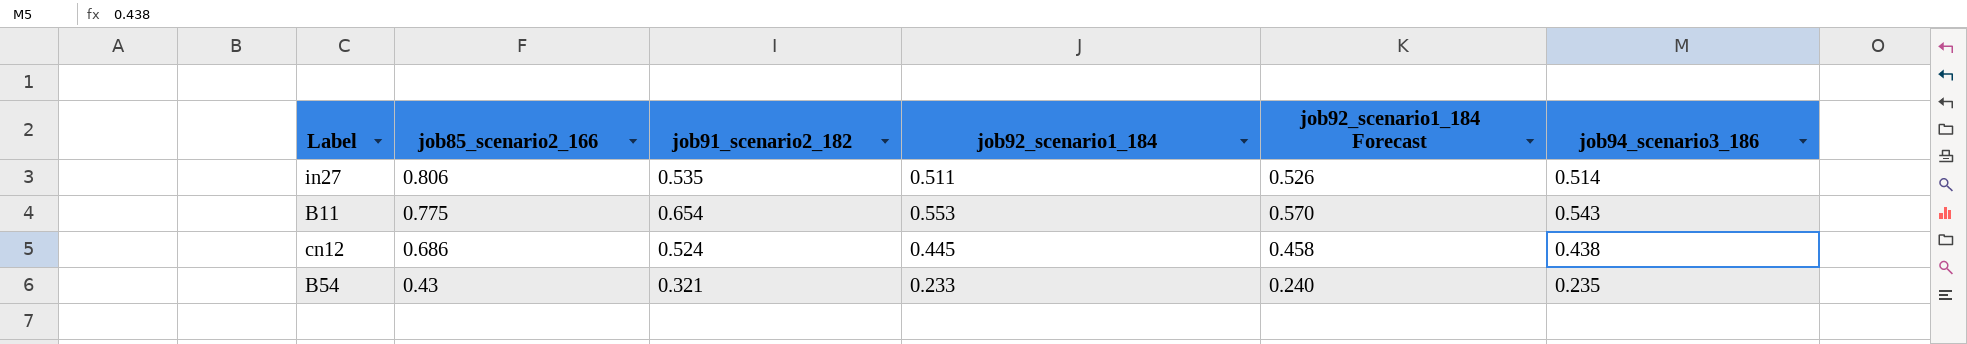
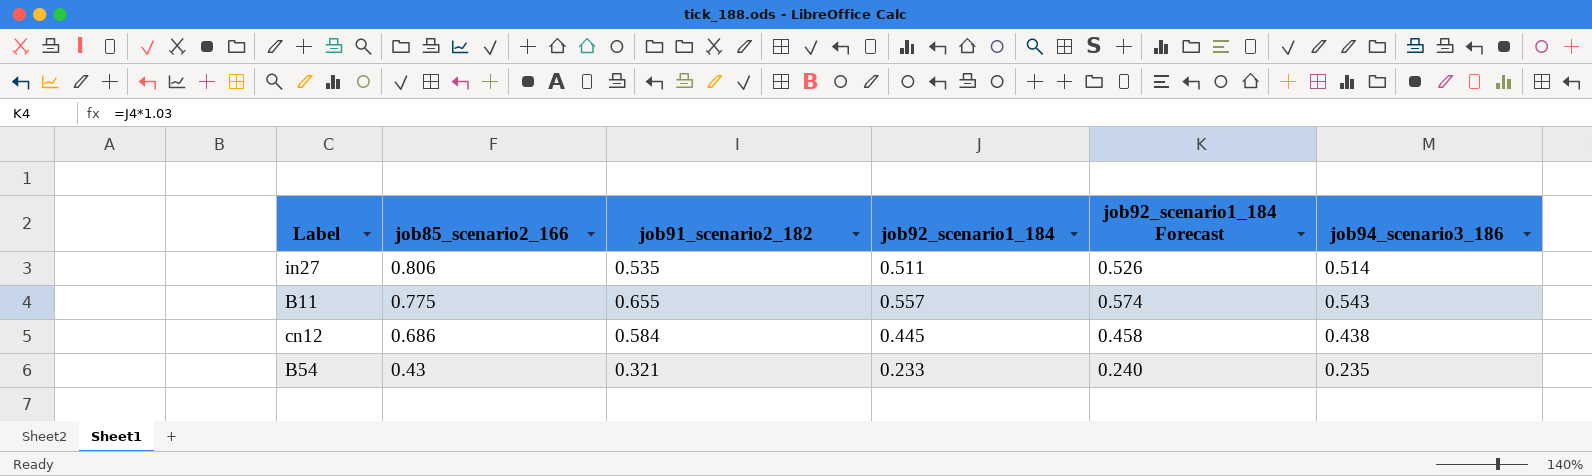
B11 | job91_scenario2_182: 0.654 -> 0.655
B11 | job92_scenario1_184: 0.553 -> 0.557
B11 | job92_scenario1_184 Forecast: 0.570 -> 0.574
cn12 | job91_scenario2_182: 0.524 -> 0.584

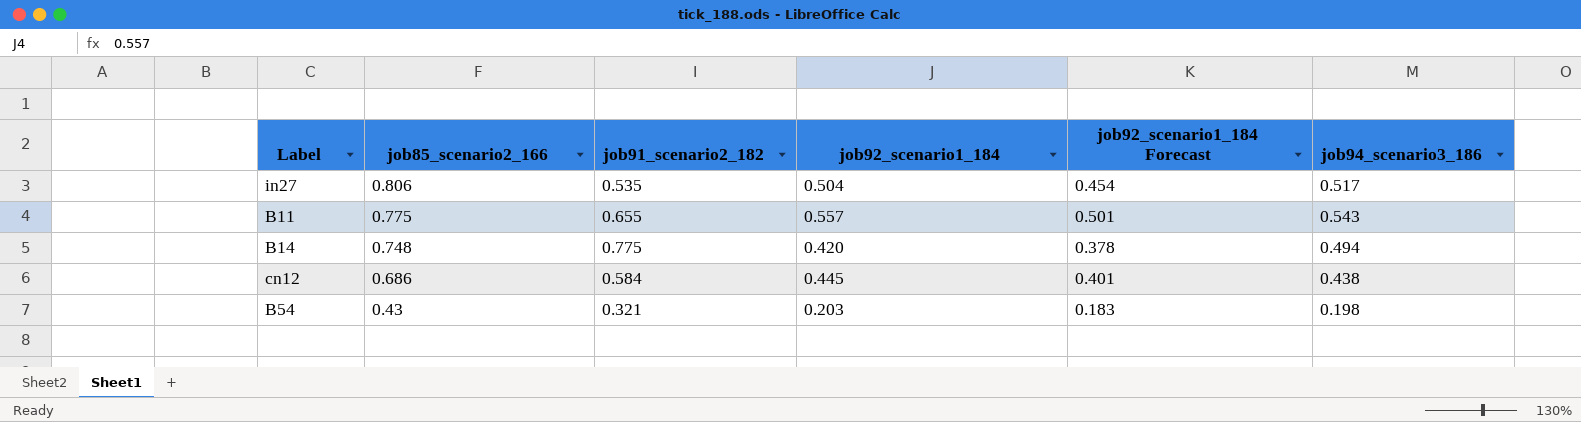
column job92_scenario1_184 Forecast | formula: [job92_scenario1_184] * 1.03 -> [job92_scenario1_184] * 0.9
in27 | job92_scenario1_184: 0.511 -> 0.504
in27 | job94_scenario3_186: 0.514 -> 0.517
row B14: none -> 0.748 | 0.775 | 0.420 | 0.378 | 0.494
B54 | job92_scenario1_184: 0.233 -> 0.203
B54 | job94_scenario3_186: 0.235 -> 0.198

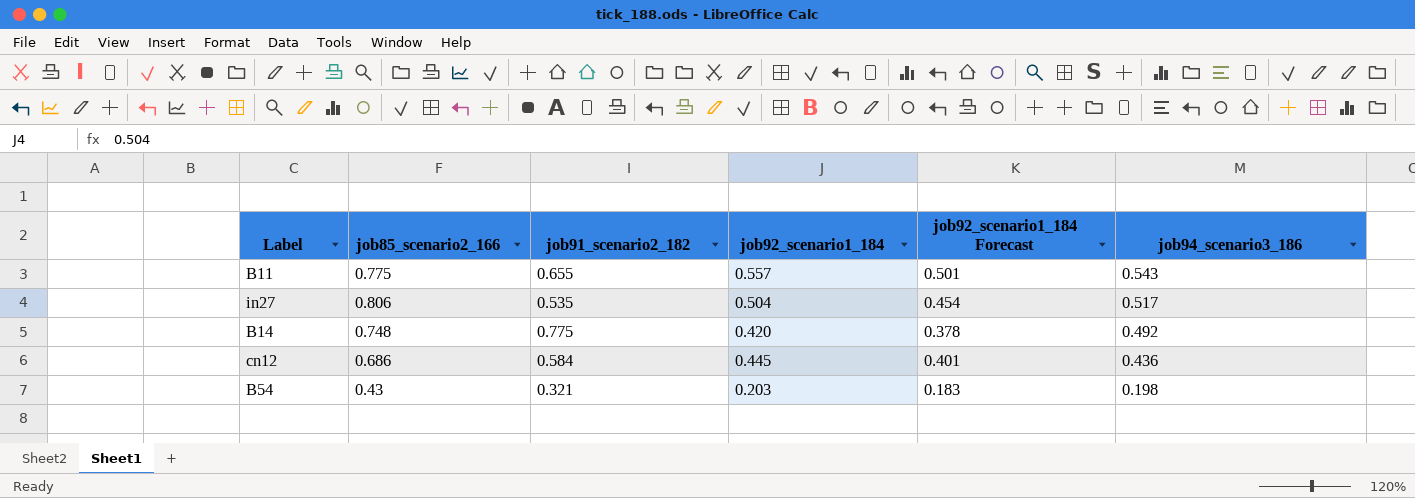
row order: job85_scenario2_166 descending -> job94_scenario3_186 descending
B14 | job94_scenario3_186: 0.494 -> 0.492
cn12 | job94_scenario3_186: 0.438 -> 0.436

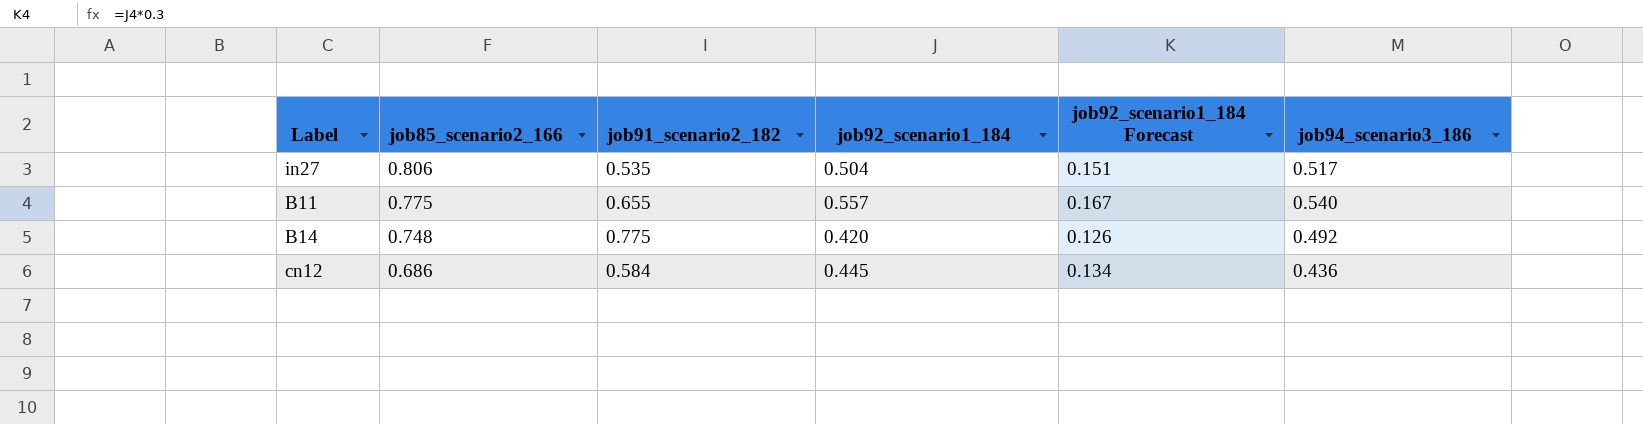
row order: job94_scenario3_186 descending -> job85_scenario2_166 descending
column job92_scenario1_184 Forecast | formula: [job92_scenario1_184] * 0.9 -> [job92_scenario1_184] * 0.3
row B54: 0.43 | 0.321 | 0.203 | 0.183 | 0.198 -> none
B11 | job94_scenario3_186: 0.543 -> 0.540

